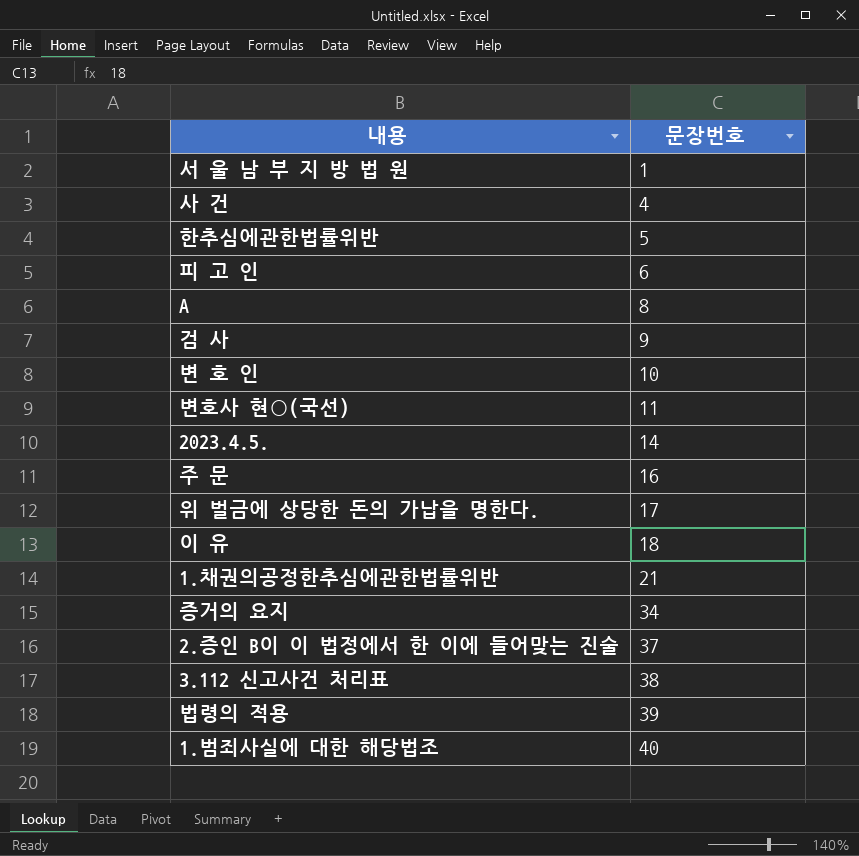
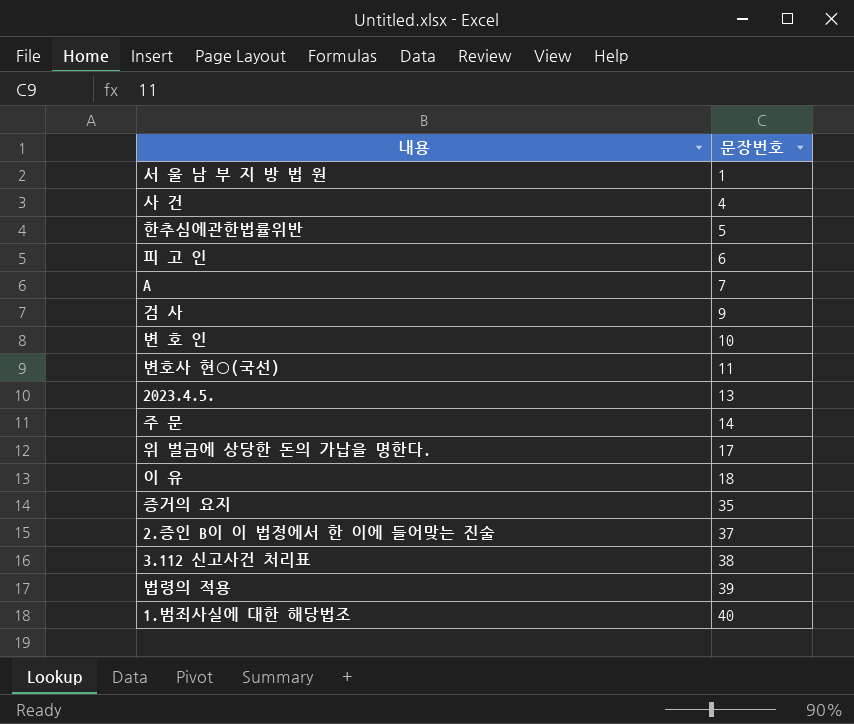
row 1.채권의공정한추심에관한법률위반: 21 -> none
A | 문장번호: 8 -> 7
2023.4.5. | 문장번호: 14 -> 13
주 문 | 문장번호: 16 -> 14
증거의 요지 | 문장번호: 34 -> 35

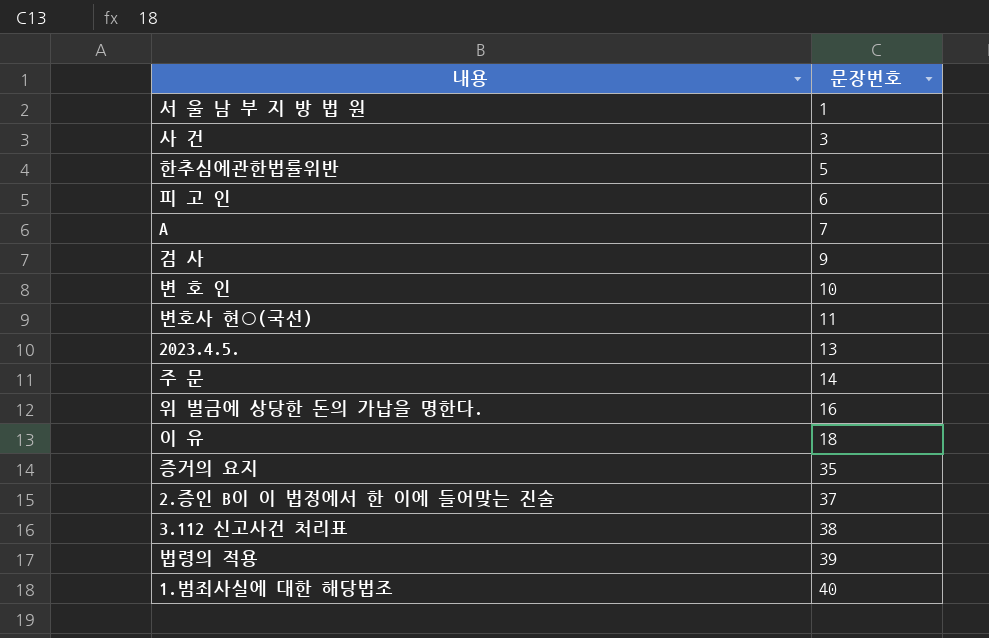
사 건 | 문장번호: 4 -> 3
위 벌금에 상당한 돈의 가납을 명한다. | 문장번호: 17 -> 16

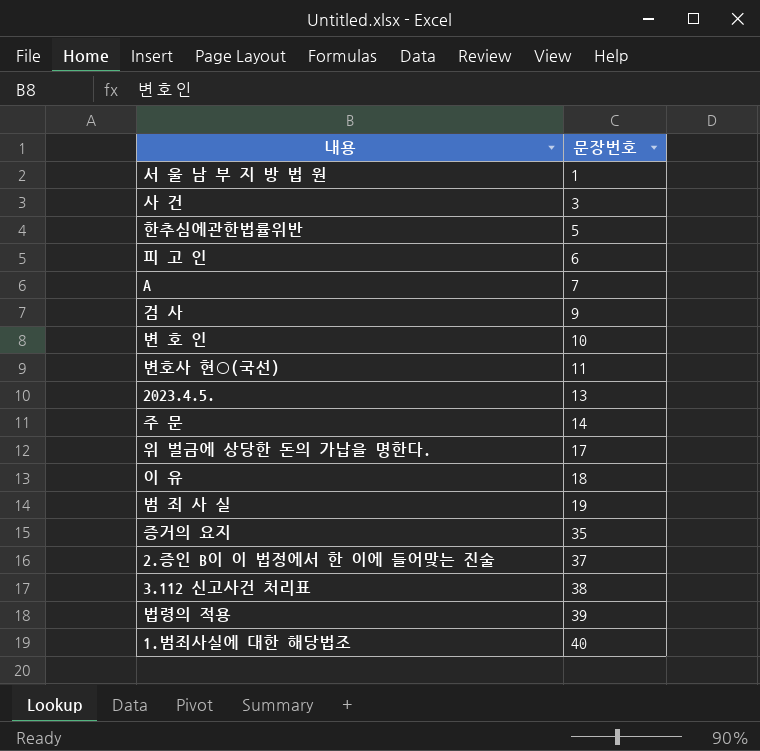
위 벌금에 상당한 돈의 가납을 명한다. | 문장번호: 16 -> 17
row 범 죄 사 실: none -> 19

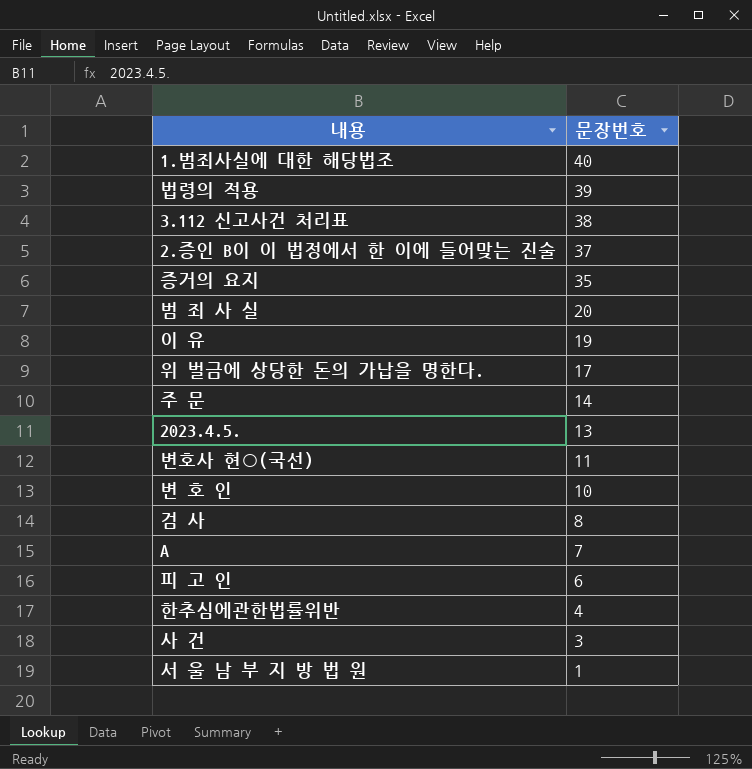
row order: 문장번호 ascending -> 문장번호 descending
범 죄 사 실 | 문장번호: 19 -> 20
이 유 | 문장번호: 18 -> 19
검 사 | 문장번호: 9 -> 8
한추심에관한법률위반 | 문장번호: 5 -> 4

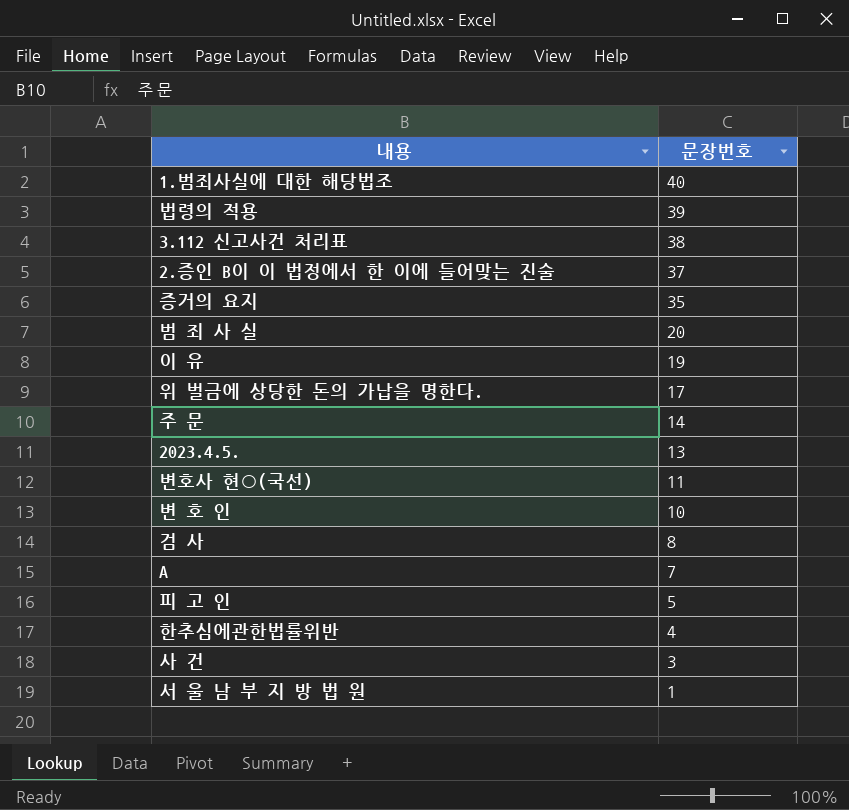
피 고 인 | 문장번호: 6 -> 5

